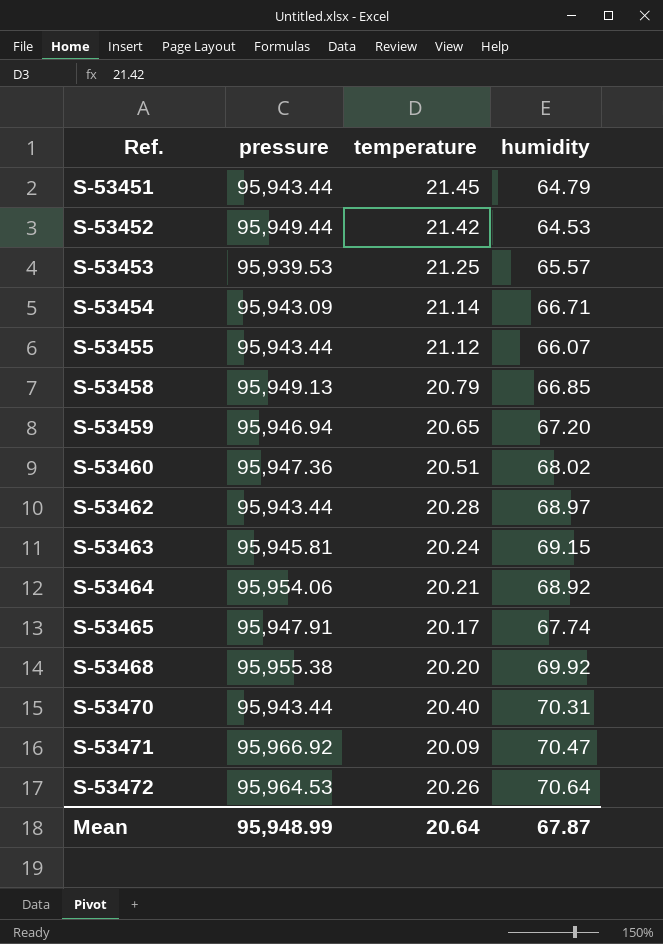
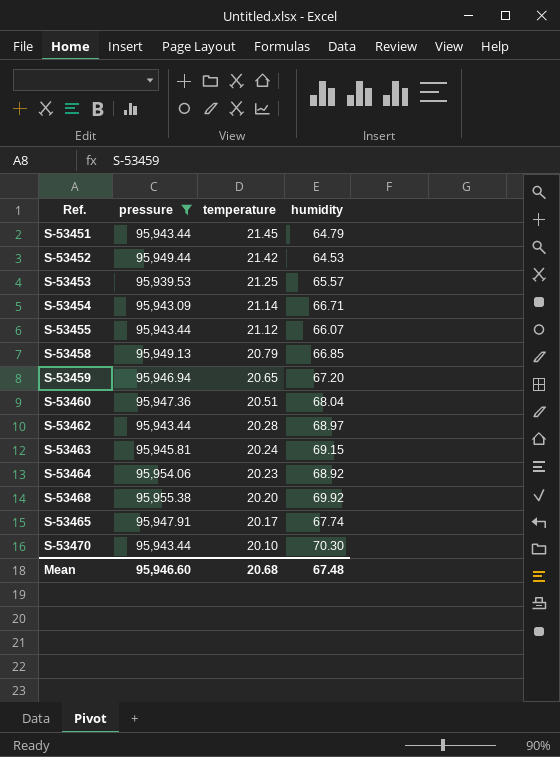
filter: none -> pressure <= 95,955.38
row order: Ref. ascending -> temperature descending
S-53460 | humidity: 68.02 -> 68.04
S-53464 | temperature: 20.21 -> 20.23
S-53470 | temperature: 20.40 -> 20.10
S-53470 | humidity: 70.31 -> 70.30
Mean | pressure: 95,948.99 -> 95,946.60
Mean | temperature: 20.64 -> 20.68
Mean | humidity: 67.87 -> 67.48

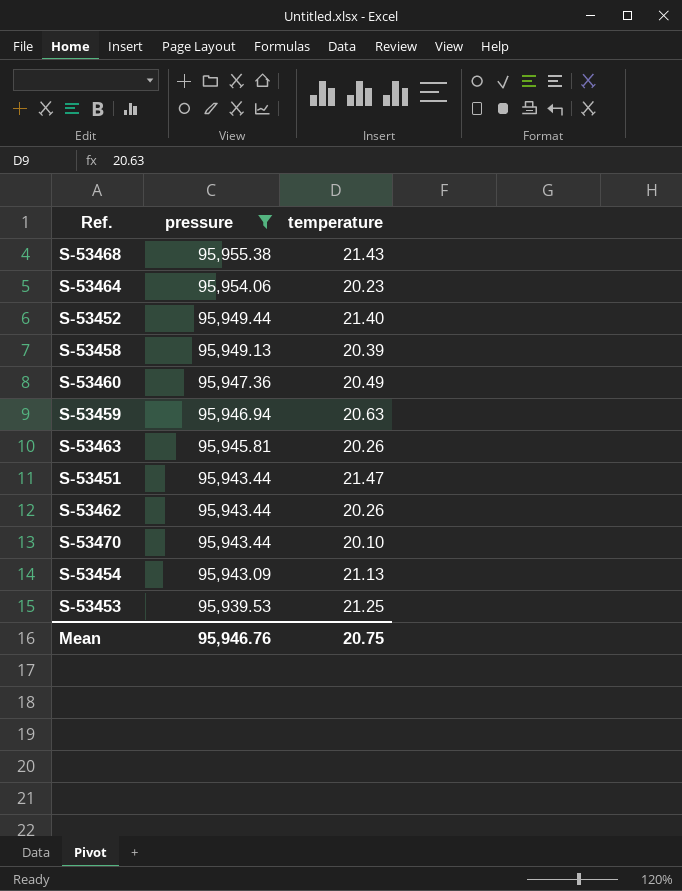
row order: temperature descending -> pressure descending
column humidity | position: 4 -> none
row S-53455: 95,943.44 | 21.12 | 66.07 -> none
row S-53465: 95,947.91 | 20.17 | 67.74 -> none
S-53468 | temperature: 20.20 -> 21.43
S-53452 | temperature: 21.42 -> 21.40
S-53458 | temperature: 20.79 -> 20.39
S-53460 | temperature: 20.51 -> 20.49
S-53459 | temperature: 20.65 -> 20.63
S-53463 | temperature: 20.24 -> 20.26
S-53451 | temperature: 21.45 -> 21.47
S-53462 | temperature: 20.28 -> 20.26
S-53454 | temperature: 21.14 -> 21.13
Mean | pressure: 95,946.60 -> 95,946.76
Mean | temperature: 20.68 -> 20.75

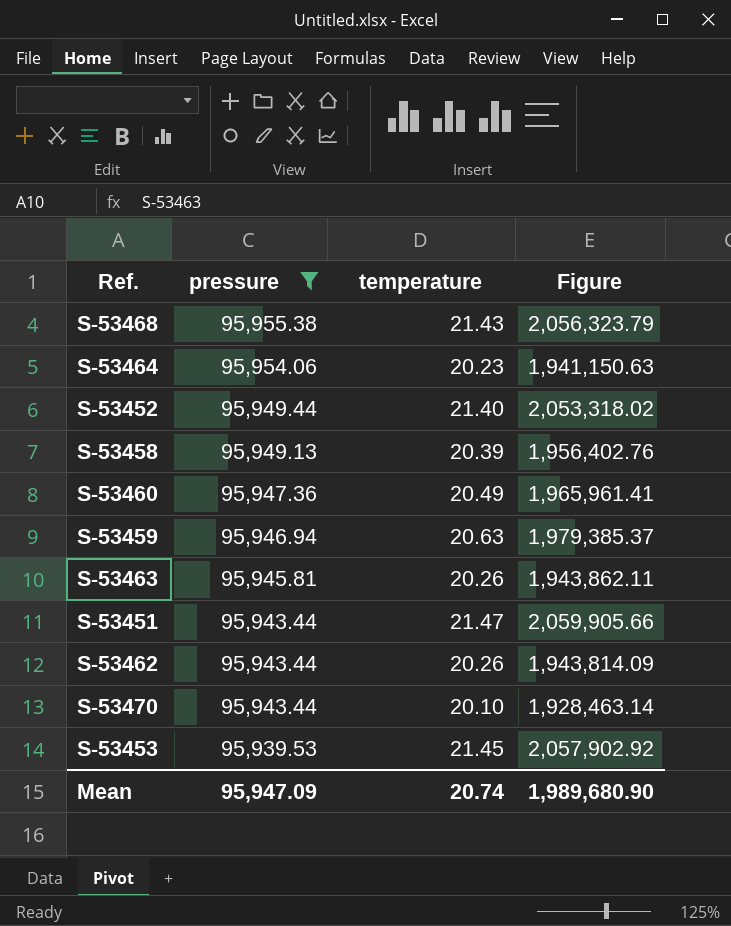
column Figure | formula: none -> [pressure] * [temperature]
row S-53454: 95,943.09 | 21.13 -> none
S-53453 | temperature: 21.25 -> 21.45
Mean | pressure: 95,946.76 -> 95,947.09
Mean | temperature: 20.75 -> 20.74

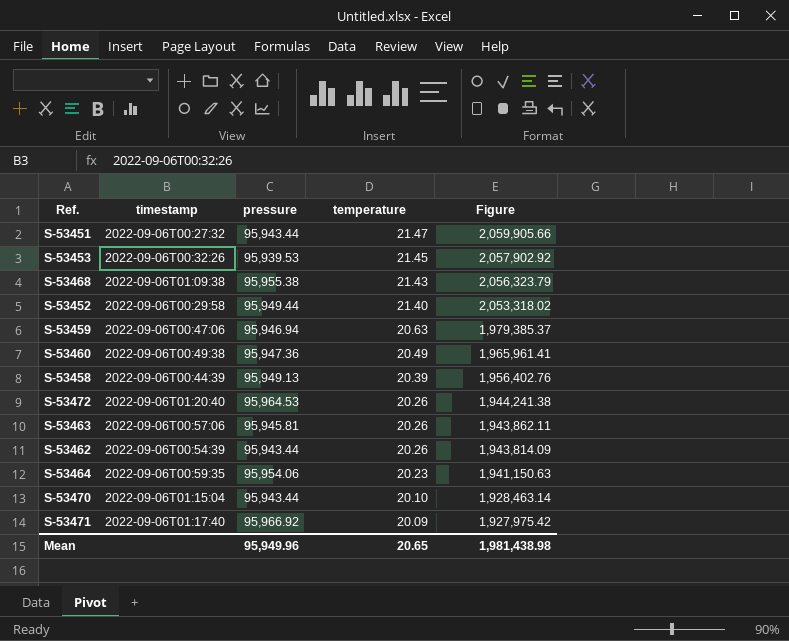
filter: pressure <= 95,955.38 -> none
row order: pressure descending -> temperature descending
column timestamp | position: none -> 2
Mean | pressure: 95,947.09 -> 95,949.96
Mean | temperature: 20.74 -> 20.65
Mean | Figure: 1,989,680.90 -> 1,981,438.98

